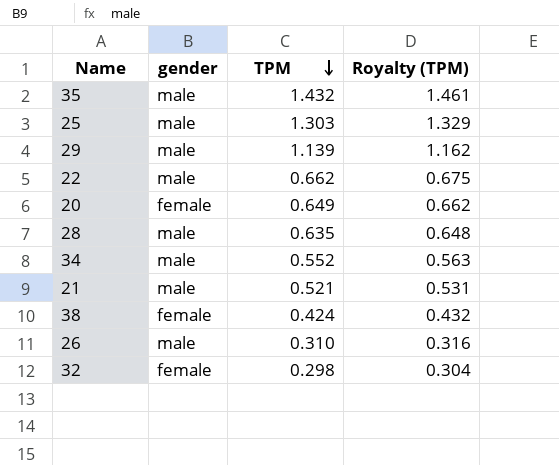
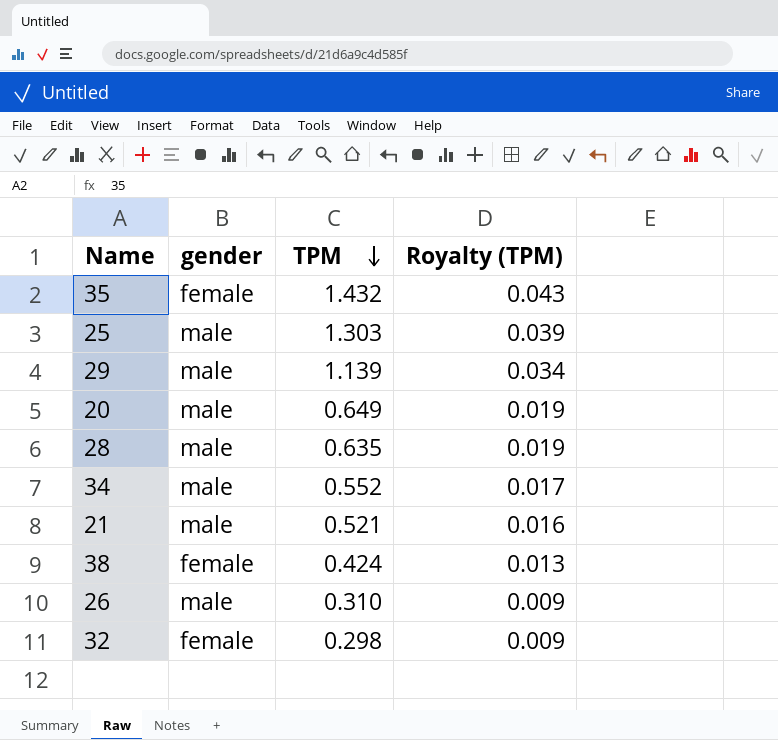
column Royalty (TPM) | formula: [TPM] * 1.02 -> [TPM] * 0.03
row 22: male | 0.662 | 0.675 -> none
35 | gender: male -> female
20 | gender: female -> male

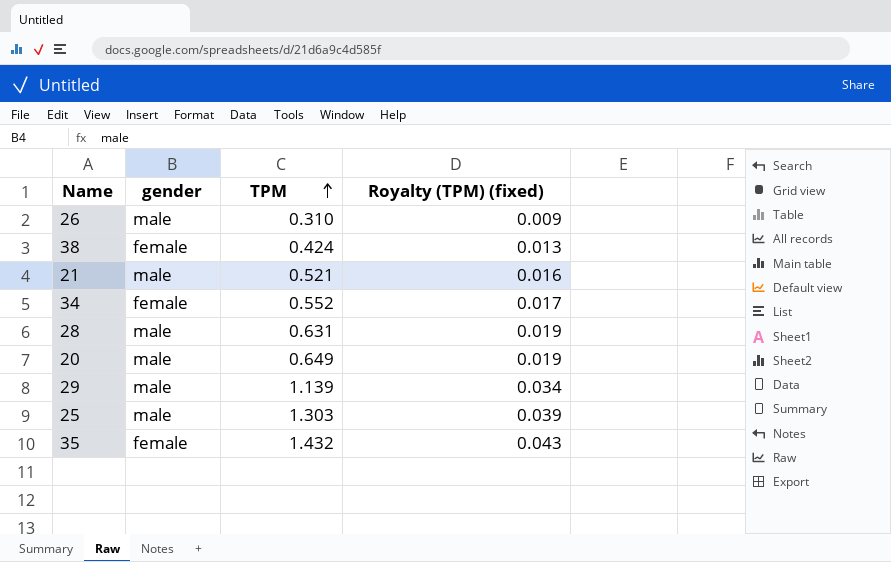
row order: TPM descending -> TPM ascending
column name: Royalty (TPM) -> Royalty (TPM) (fixed)
row 32: female | 0.298 | 0.009 -> none
34 | gender: male -> female
28 | TPM: 0.635 -> 0.631

